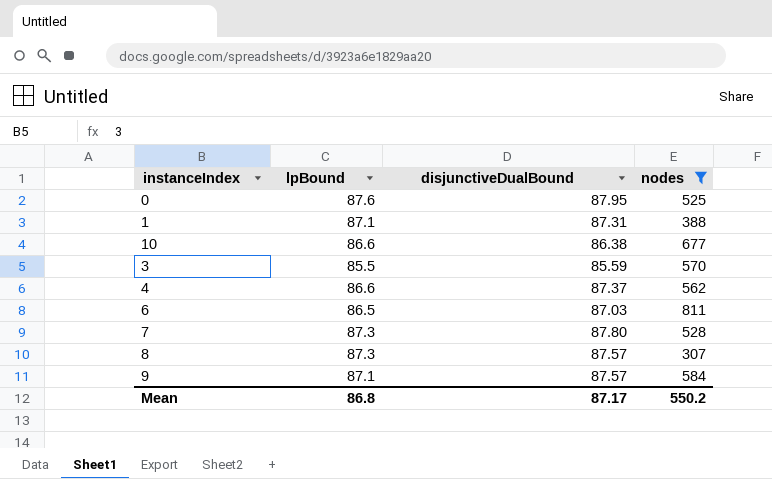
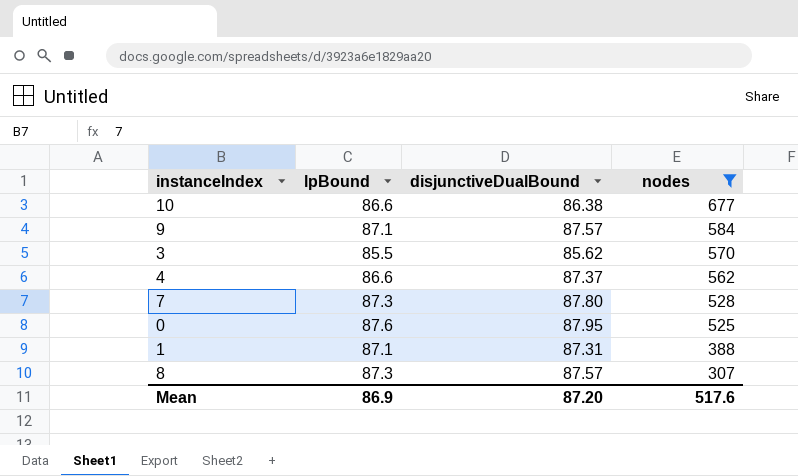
row order: none -> nodes descending
row 6: 86.5 | 87.03 | 811 -> none
3 | disjunctiveDualBound: 85.59 -> 85.62
Mean | lpBound: 86.8 -> 86.9
Mean | disjunctiveDualBound: 87.17 -> 87.20
Mean | nodes: 550.2 -> 517.6

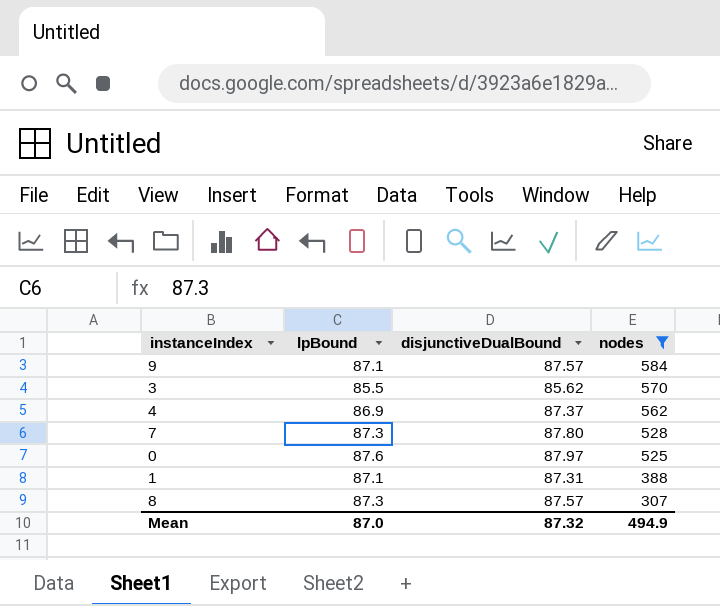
row 10: 86.6 | 86.38 | 677 -> none
4 | lpBound: 86.6 -> 86.9
0 | disjunctiveDualBound: 87.95 -> 87.97
Mean | lpBound: 86.9 -> 87.0
Mean | disjunctiveDualBound: 87.20 -> 87.32
Mean | nodes: 517.6 -> 494.9

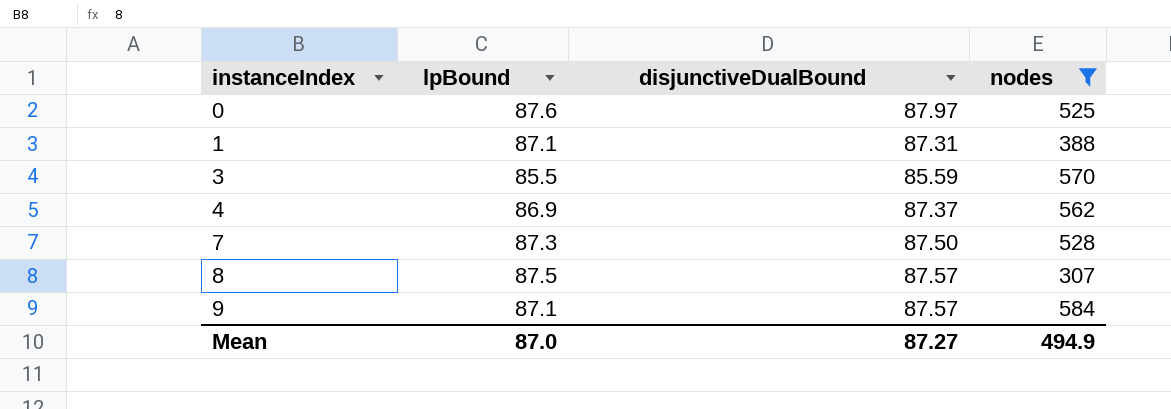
row order: nodes descending -> instanceIndex ascending
3 | disjunctiveDualBound: 85.62 -> 85.59
7 | disjunctiveDualBound: 87.80 -> 87.50
8 | lpBound: 87.3 -> 87.5
Mean | disjunctiveDualBound: 87.32 -> 87.27

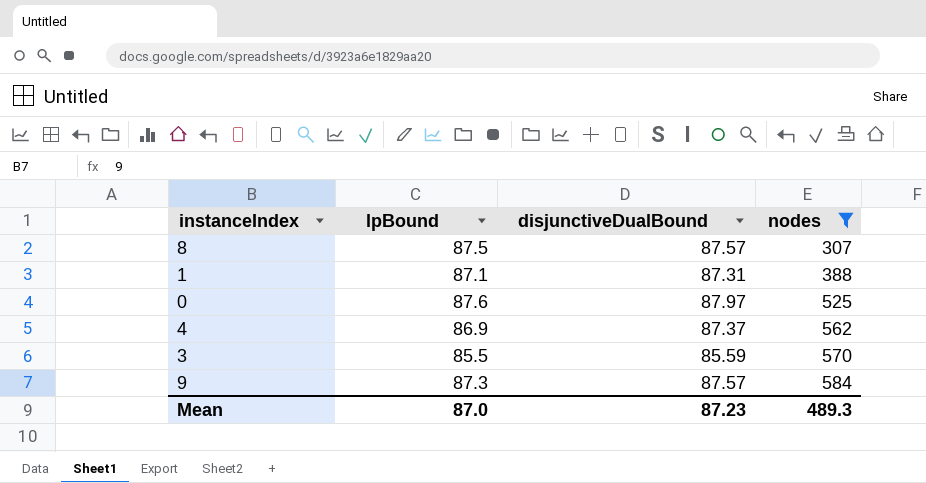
row order: instanceIndex ascending -> nodes ascending
row 7: 87.3 | 87.50 | 528 -> none
9 | lpBound: 87.1 -> 87.3
Mean | disjunctiveDualBound: 87.27 -> 87.23
Mean | nodes: 494.9 -> 489.3

